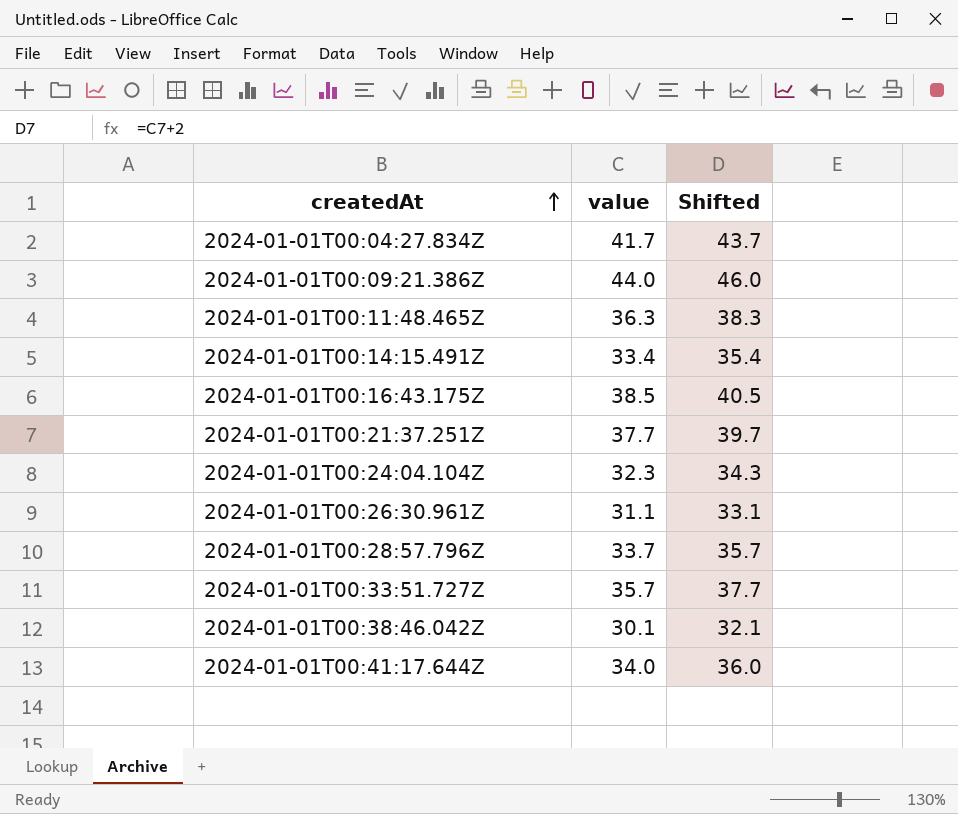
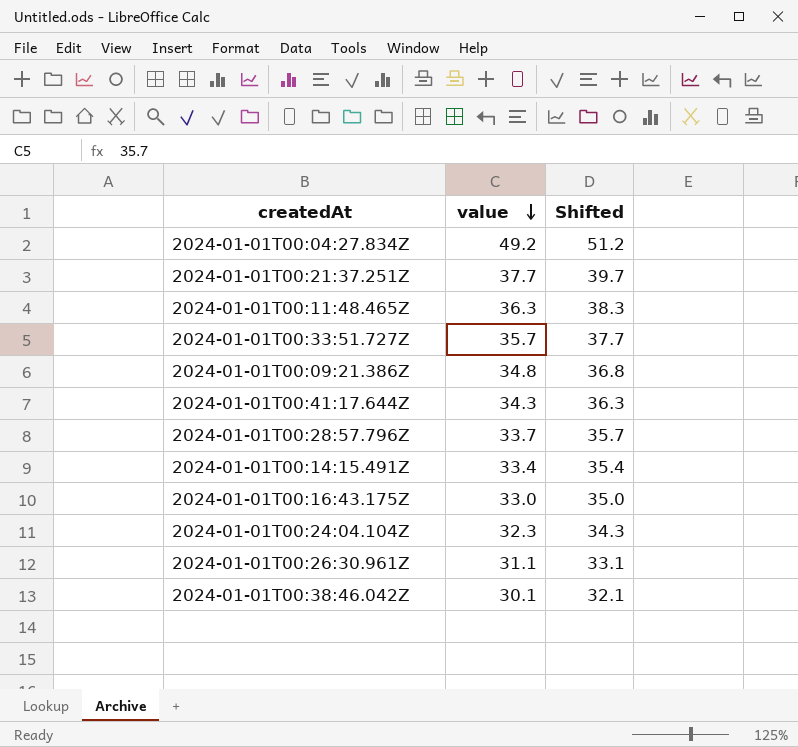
row order: createdAt ascending -> value descending
2024-01-01T00:04:27.834Z | value: 41.7 -> 49.2
2024-01-01T00:04:27.834Z | Shifted: 43.7 -> 51.2
2024-01-01T00:09:21.386Z | value: 44.0 -> 34.8
2024-01-01T00:09:21.386Z | Shifted: 46.0 -> 36.8
2024-01-01T00:41:17.644Z | value: 34.0 -> 34.3
2024-01-01T00:41:17.644Z | Shifted: 36.0 -> 36.3
2024-01-01T00:16:43.175Z | value: 38.5 -> 33.0
2024-01-01T00:16:43.175Z | Shifted: 40.5 -> 35.0

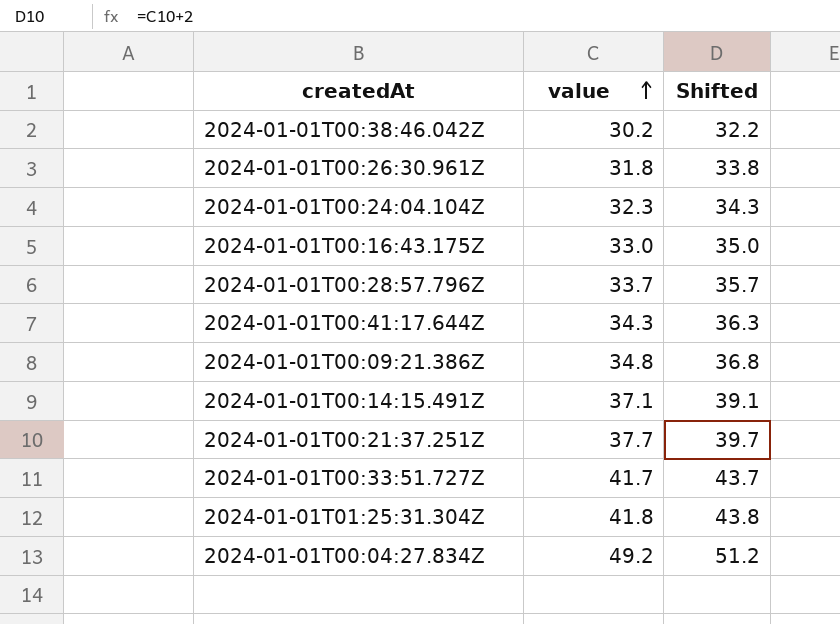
row order: value descending -> value ascending
row 2024-01-01T00:11:48.465Z: 36.3 | 38.3 -> none
2024-01-01T00:38:46.042Z | value: 30.1 -> 30.2
2024-01-01T00:38:46.042Z | Shifted: 32.1 -> 32.2
2024-01-01T00:26:30.961Z | value: 31.1 -> 31.8
2024-01-01T00:26:30.961Z | Shifted: 33.1 -> 33.8
2024-01-01T00:14:15.491Z | value: 33.4 -> 37.1
2024-01-01T00:14:15.491Z | Shifted: 35.4 -> 39.1
2024-01-01T00:33:51.727Z | value: 35.7 -> 41.7
2024-01-01T00:33:51.727Z | Shifted: 37.7 -> 43.7
row 2024-01-01T01:25:31.304Z: none -> 41.8 | 43.8

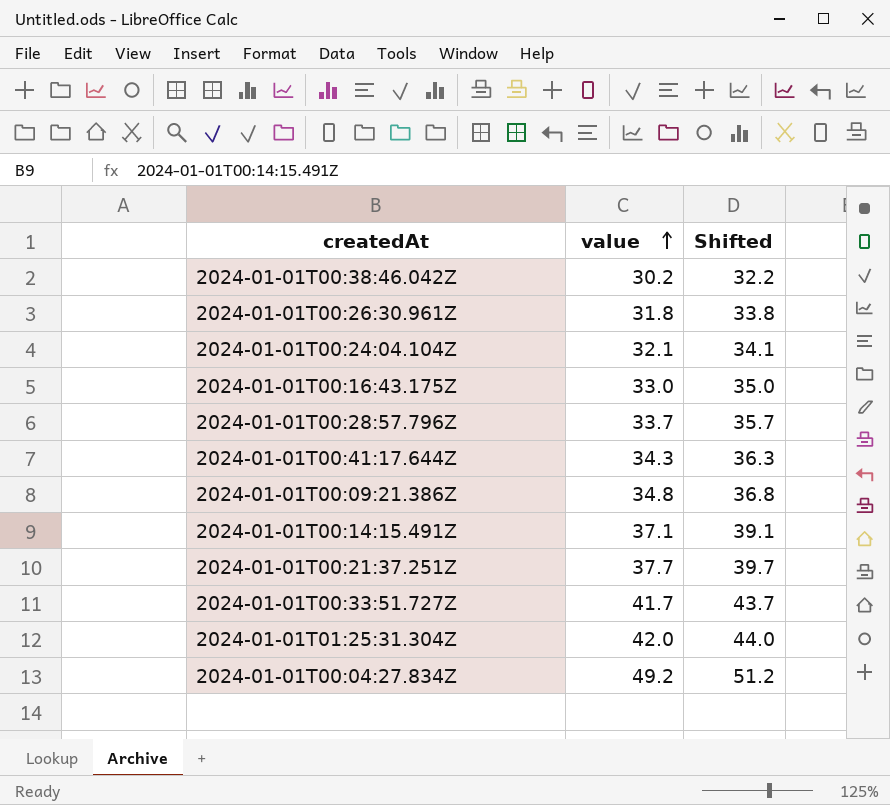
2024-01-01T00:24:04.104Z | value: 32.3 -> 32.1
2024-01-01T00:24:04.104Z | Shifted: 34.3 -> 34.1
2024-01-01T01:25:31.304Z | value: 41.8 -> 42.0
2024-01-01T01:25:31.304Z | Shifted: 43.8 -> 44.0

